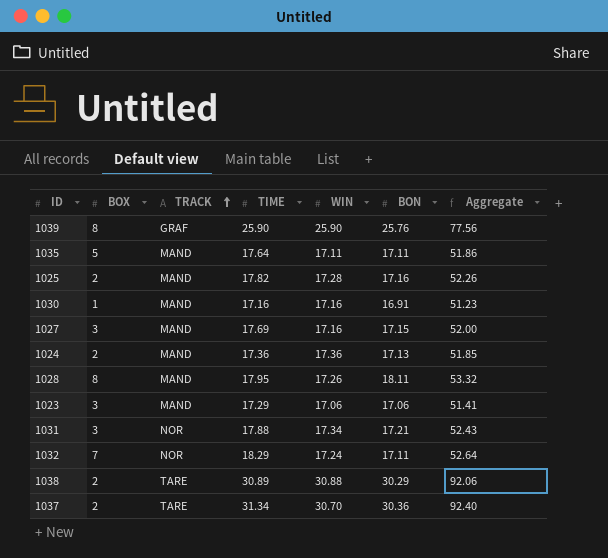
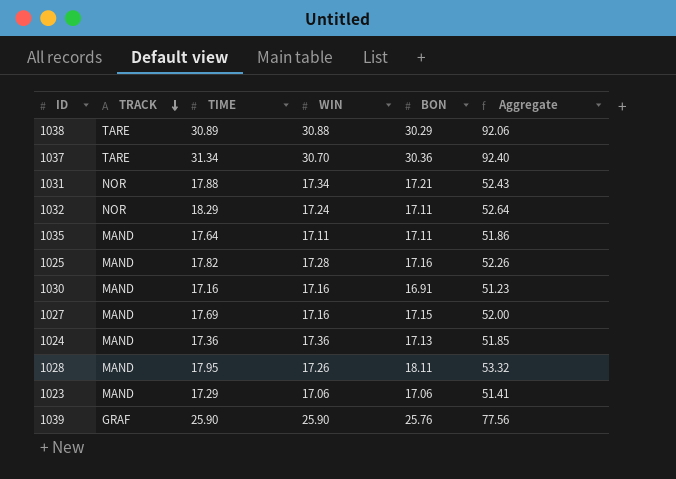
row order: TRACK ascending -> TRACK descending
column BOX | position: 2 -> none

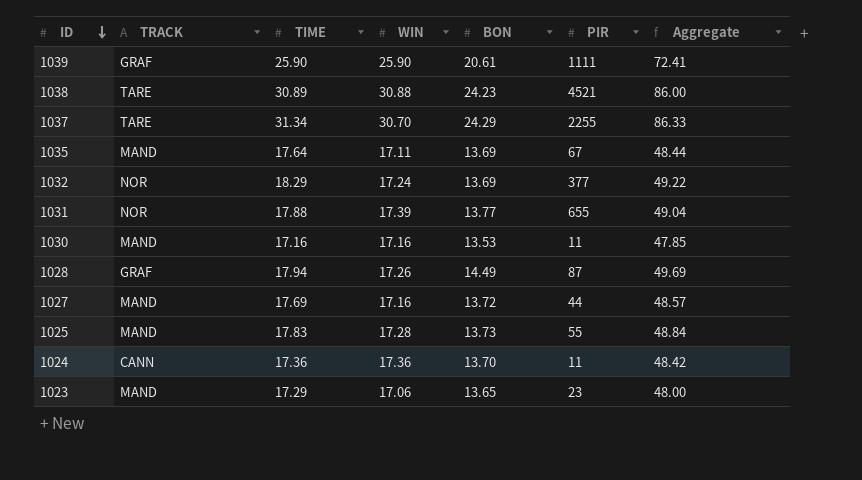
row order: TRACK descending -> ID descending
column PIR | position: none -> 6
1039 | BON: 25.76 -> 20.61
1039 | Aggregate: 77.56 -> 72.41
1038 | BON: 30.29 -> 24.23
1038 | Aggregate: 92.06 -> 86.00
1037 | BON: 30.36 -> 24.29
1037 | Aggregate: 92.40 -> 86.33
1035 | BON: 17.11 -> 13.69
1035 | Aggregate: 51.86 -> 48.44
1032 | BON: 17.11 -> 13.69
1032 | Aggregate: 52.64 -> 49.22
1031 | WIN: 17.34 -> 17.39
1031 | BON: 17.21 -> 13.77
1031 | Aggregate: 52.43 -> 49.04
1030 | BON: 16.91 -> 13.53
1030 | Aggregate: 51.23 -> 47.85
1028 | TRACK: MAND -> GRAF
1028 | TIME: 17.95 -> 17.94
1028 | BON: 18.11 -> 14.49
1028 | Aggregate: 53.32 -> 49.69
1027 | BON: 17.15 -> 13.72
1027 | Aggregate: 52.00 -> 48.57
1025 | TIME: 17.82 -> 17.83
1025 | BON: 17.16 -> 13.73
1025 | Aggregate: 52.26 -> 48.84
1024 | TRACK: MAND -> CANN
1024 | BON: 17.13 -> 13.70
1024 | Aggregate: 51.85 -> 48.42
1023 | BON: 17.06 -> 13.65
1023 | Aggregate: 51.41 -> 48.00

